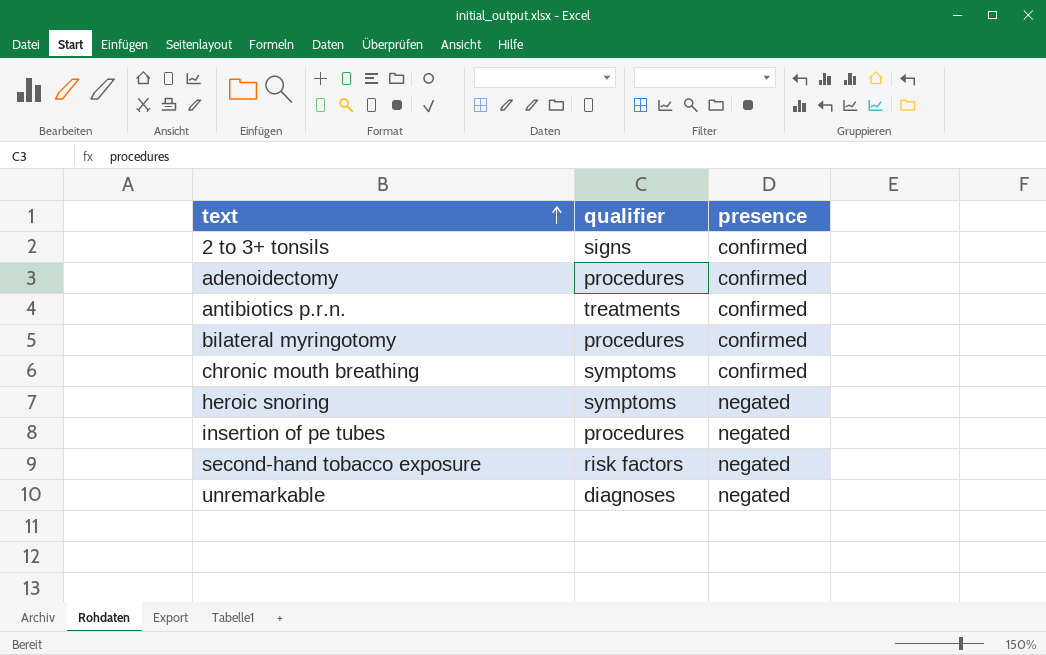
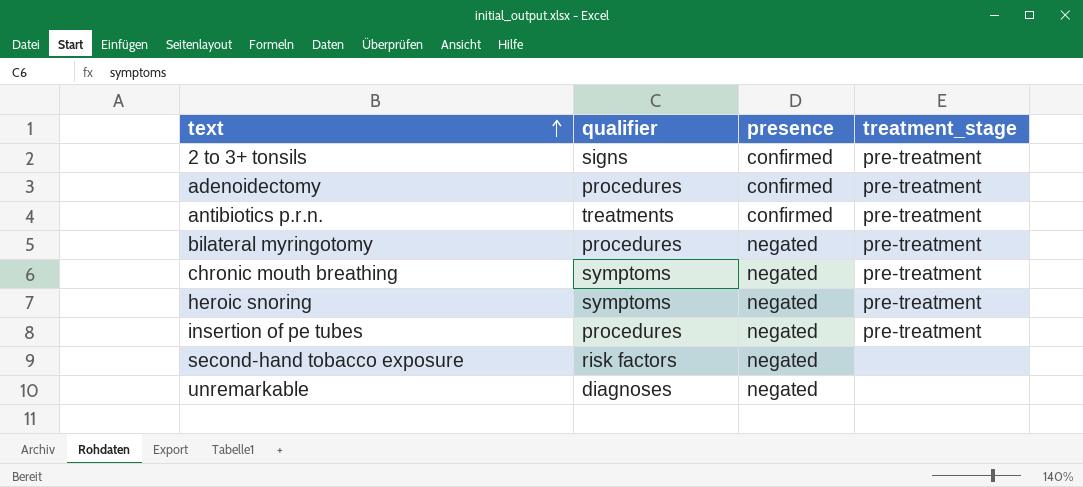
column treatment_stage | position: none -> 4
bilateral myringotomy | presence: confirmed -> negated
chronic mouth breathing | presence: confirmed -> negated

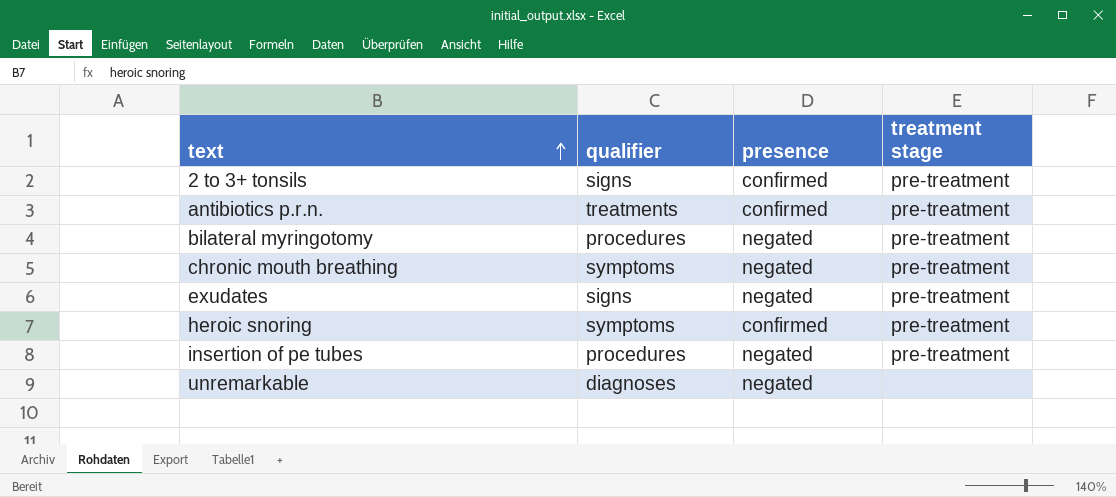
column name: treatment_stage -> treatment stage
row adenoidectomy: procedures | confirmed | pre-treatment -> none
row second-hand tobacco exposure: risk factors | negated | none -> none
row exudates: none -> signs | negated | pre-treatment
heroic snoring | presence: negated -> confirmed

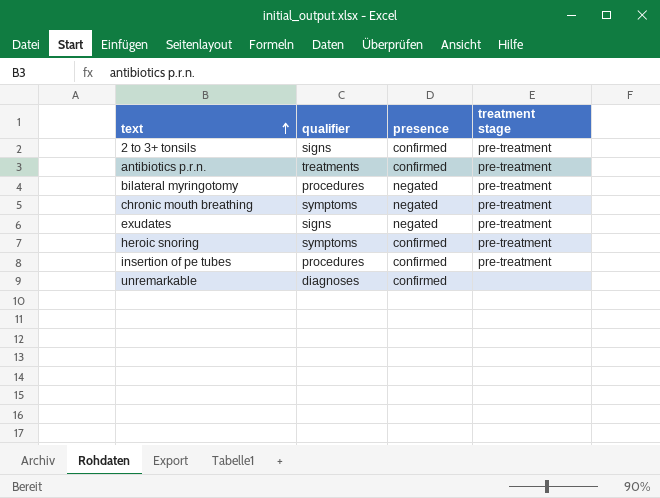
insertion of pe tubes | presence: negated -> confirmed
unremarkable | presence: negated -> confirmed

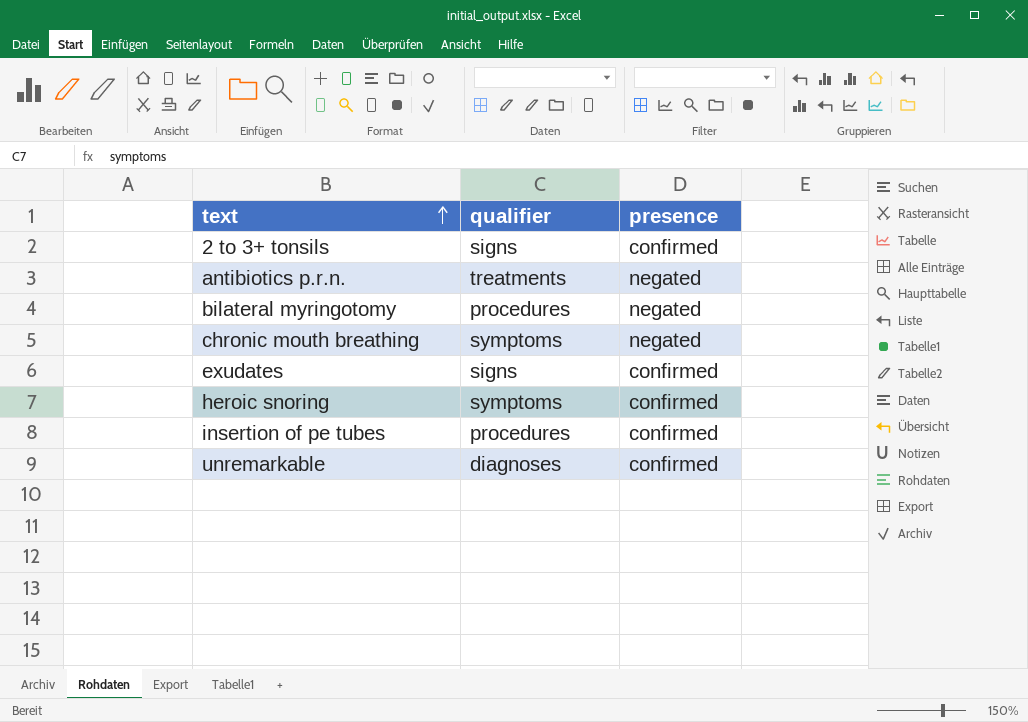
column treatment stage | position: 4 -> none
antibiotics p.r.n. | presence: confirmed -> negated
exudates | presence: negated -> confirmed

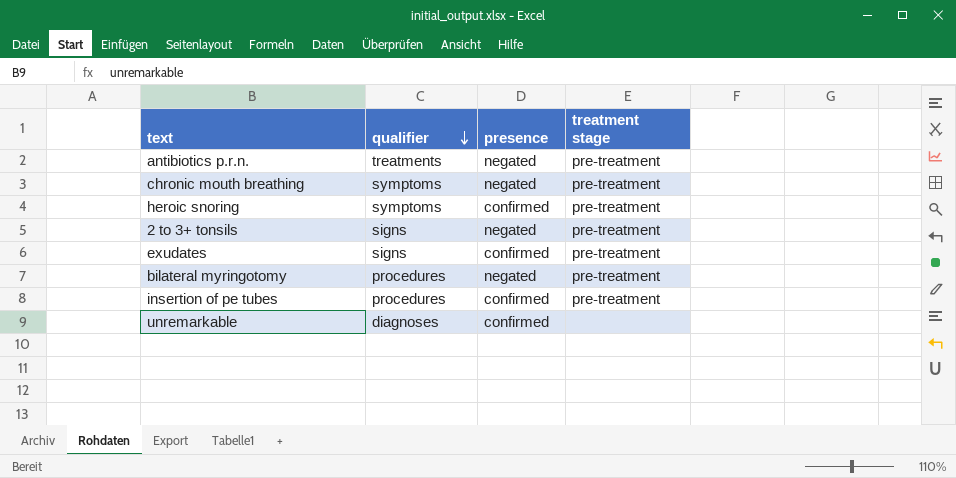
row order: text ascending -> qualifier descending
column treatment stage | position: none -> 4
2 to 3+ tonsils | presence: confirmed -> negated

